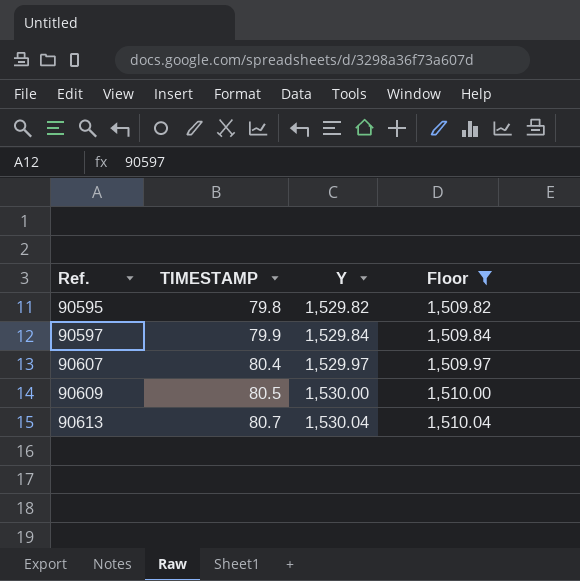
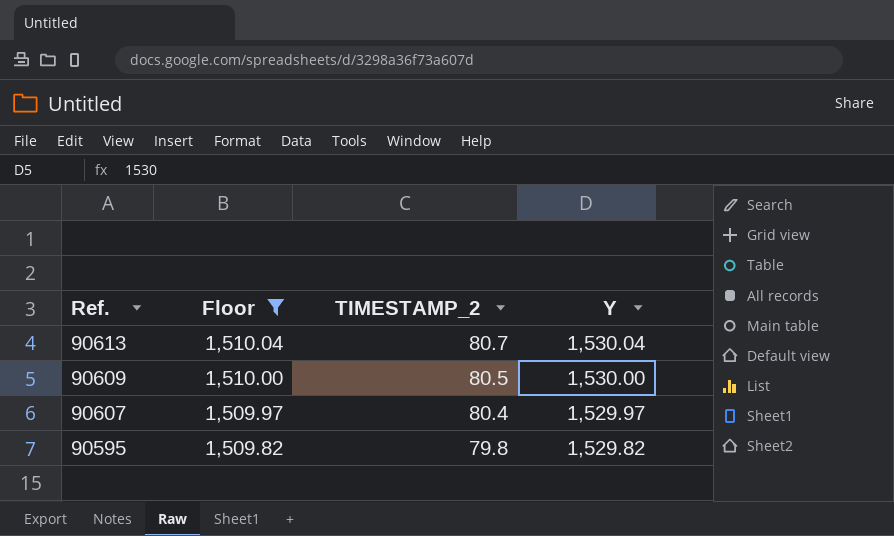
row order: Ref. ascending -> Ref. descending
column Floor | position: 4 -> 2
column name: TIMESTAMP -> TIMESTAMP_2
row 90597: 79.9 | 1,529.84 | 1,509.84 -> none

